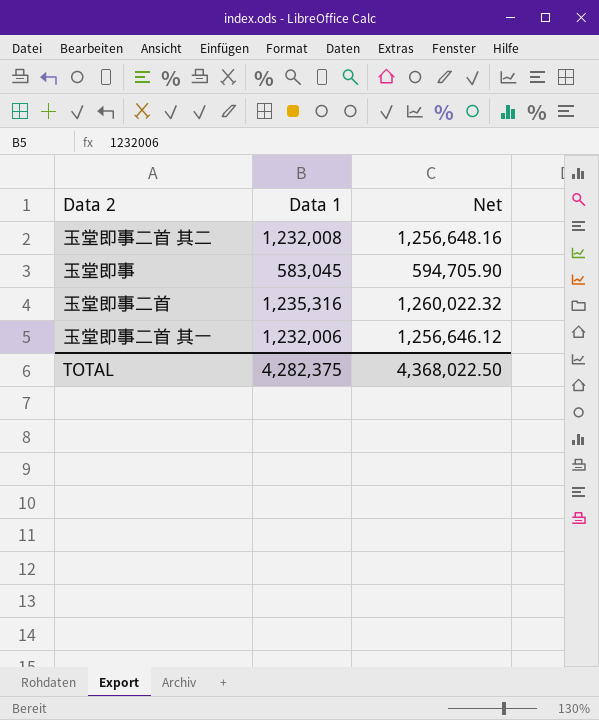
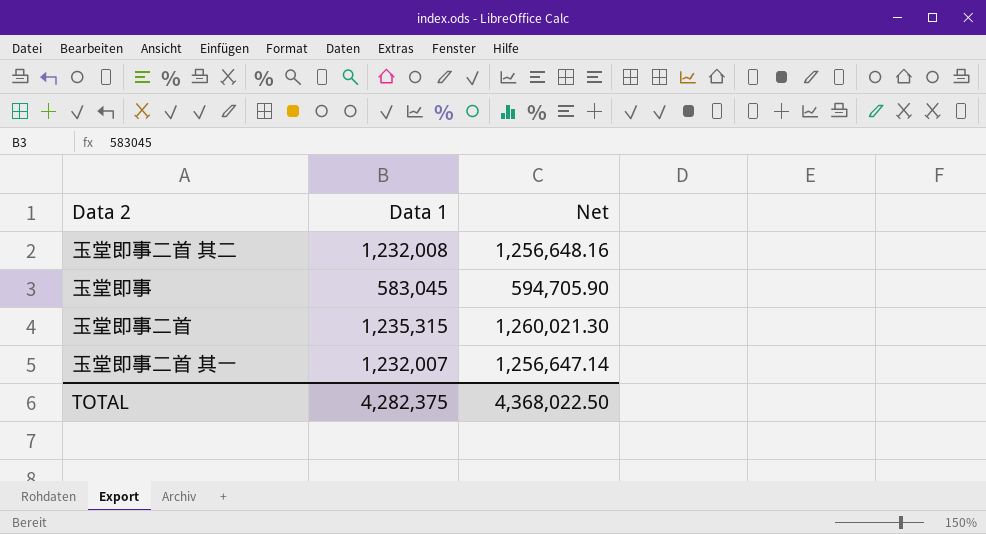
玉堂即事二首 | Data 1: 1,235,316 -> 1,235,315
玉堂即事二首 | Net: 1,260,022.32 -> 1,260,021.30
玉堂即事二首 其一 | Data 1: 1,232,006 -> 1,232,007
玉堂即事二首 其一 | Net: 1,256,646.12 -> 1,256,647.14

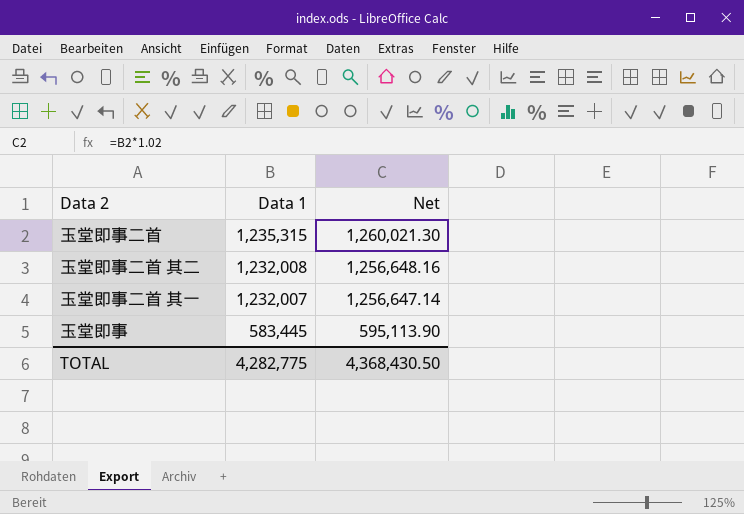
row order: none -> Data 1 descending
玉堂即事 | Data 1: 583,045 -> 583,445
玉堂即事 | Net: 594,705.90 -> 595,113.90
TOTAL | Data 1: 4,282,375 -> 4,282,775
TOTAL | Net: 4,368,022.50 -> 4,368,430.50

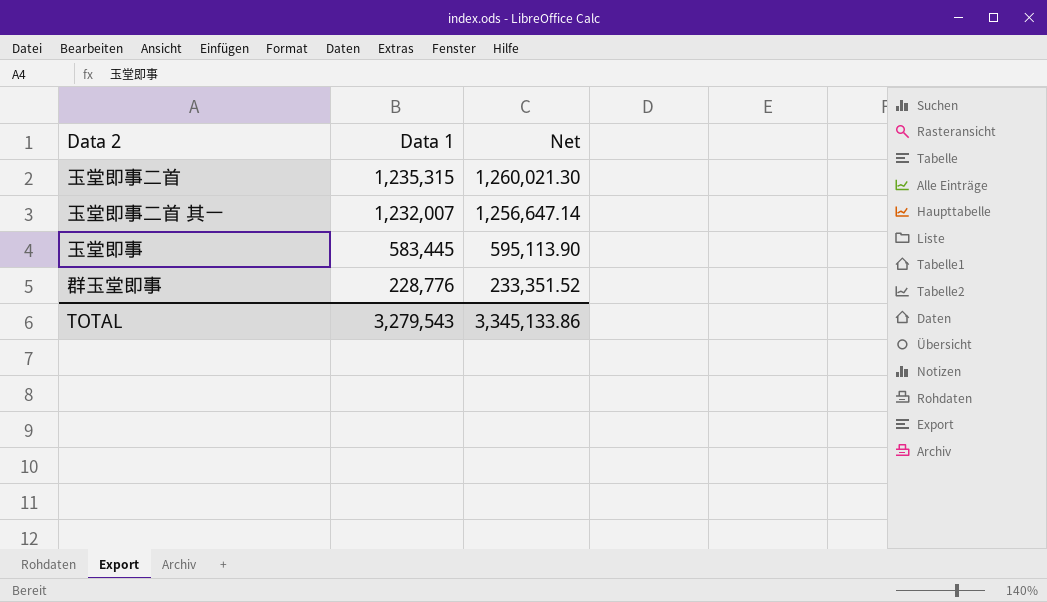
row 玉堂即事二首 其二: 1,232,008 | 1,256,648.16 -> none
row 群玉堂即事: none -> 228,776 | 233,351.52
TOTAL | Data 1: 4,282,775 -> 3,279,543
TOTAL | Net: 4,368,430.50 -> 3,345,133.86

